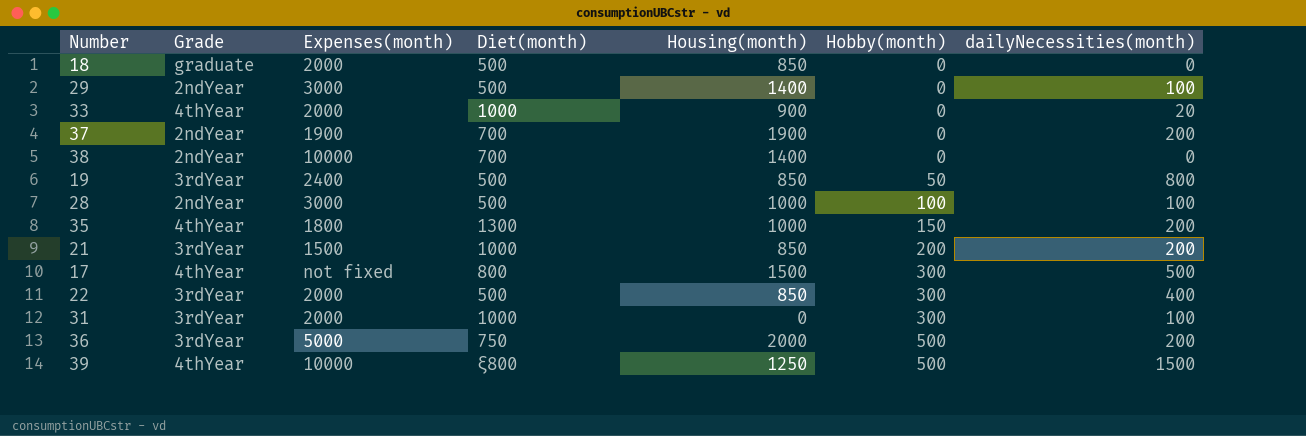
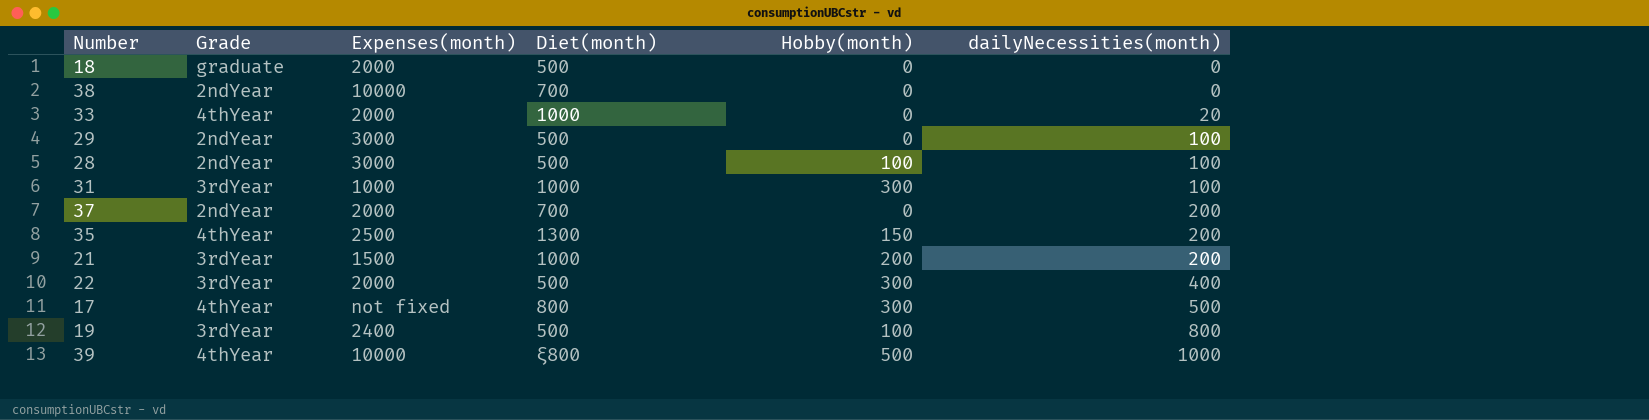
row order: Hobby(month) ascending -> dailyNecessities(month) ascending
column Housing(month) | position: 5 -> none
row 36: 3rdYear | 5000 | 750 | 2000 | 500 | 200 -> none
31 | Expenses(month): 2000 -> 1000
37 | Expenses(month): 1900 -> 2000
35 | Expenses(month): 1800 -> 2500
19 | Hobby(month): 50 -> 100
39 | dailyNecessities(month): 1500 -> 1000

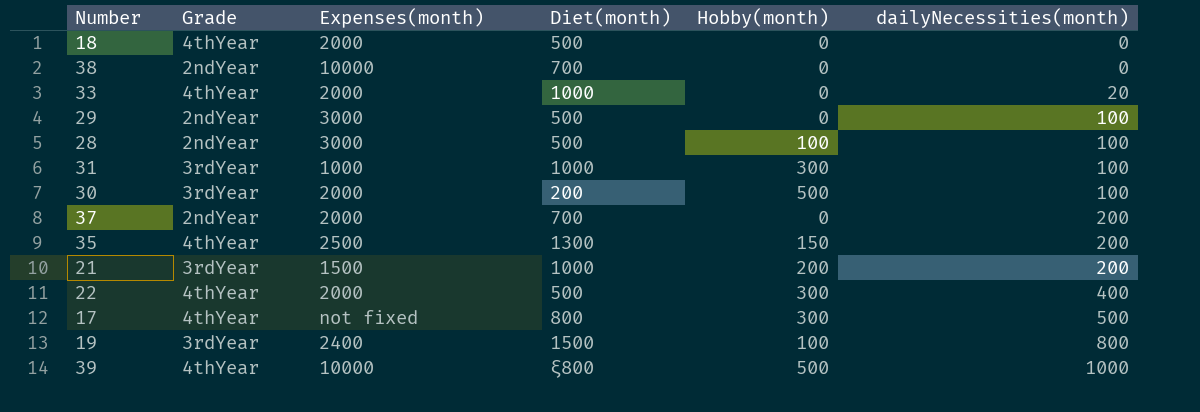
18 | Grade: graduate -> 4thYear
row 30: none -> 3rdYear | 2000 | 200 | 500 | 100
22 | Grade: 3rdYear -> 4thYear
19 | Diet(month): 500 -> 1500

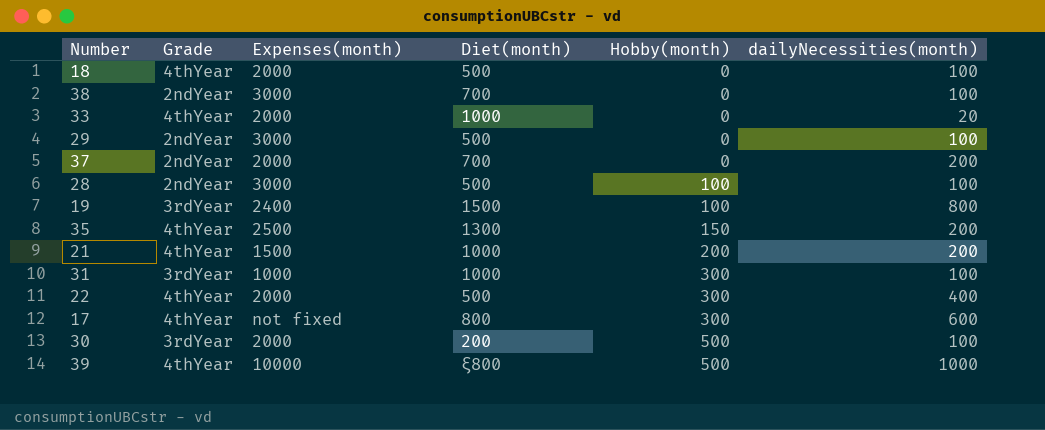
row order: dailyNecessities(month) ascending -> Hobby(month) ascending
18 | dailyNecessities(month): 0 -> 100
38 | Expenses(month): 10000 -> 3000
38 | dailyNecessities(month): 0 -> 100
21 | Grade: 3rdYear -> 4thYear
17 | dailyNecessities(month): 500 -> 600

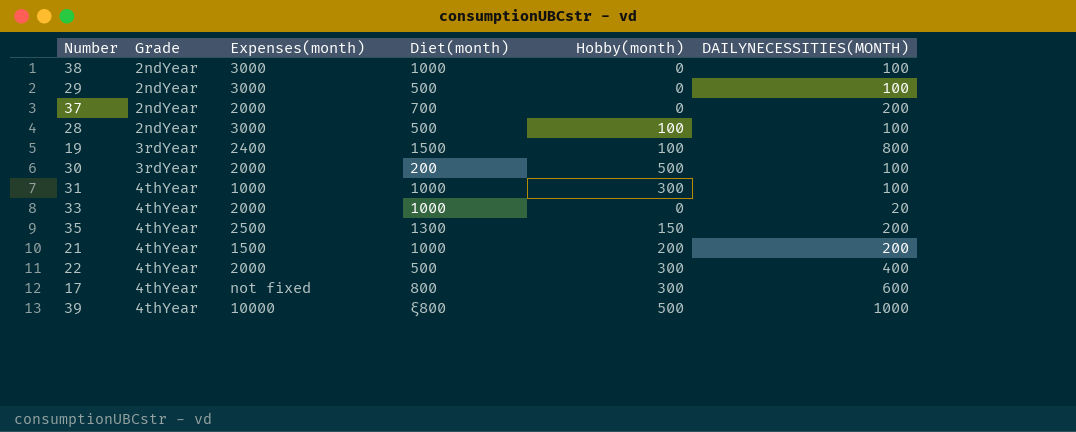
row order: Hobby(month) ascending -> Grade ascending
column name: dailyNecessities(month) -> DAILYNECESSITIES(MONTH)
row 18: 4thYear | 2000 | 500 | 0 | 100 -> none
38 | Diet(month): 700 -> 1000
31 | Grade: 3rdYear -> 4thYear

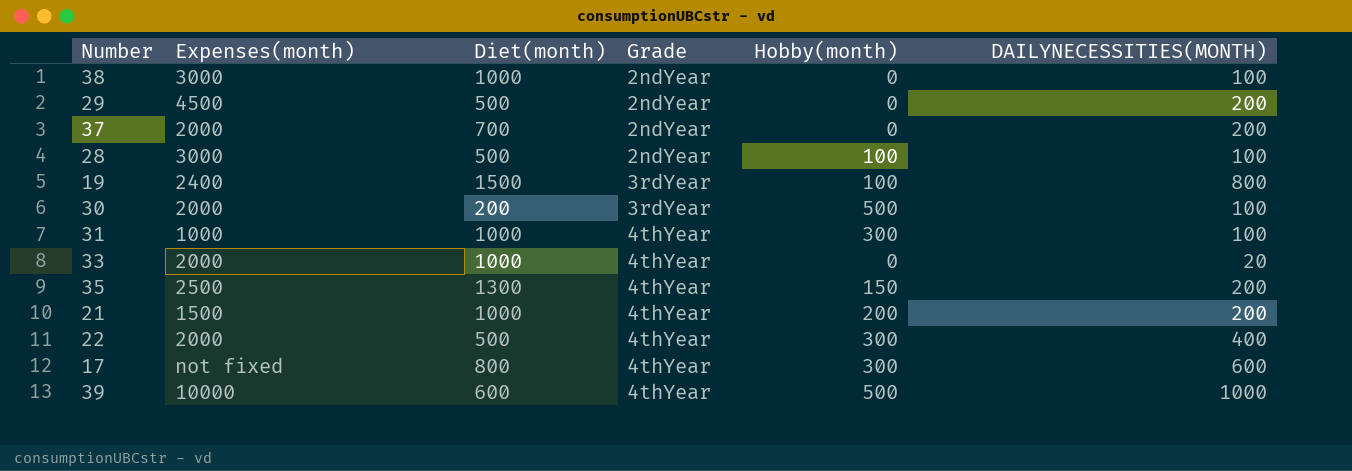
column Grade | position: 2 -> 4
29 | Expenses(month): 3000 -> 4500
29 | DAILYNECESSITIES(MONTH): 100 -> 200
39 | Diet(month): ξ800 -> 600

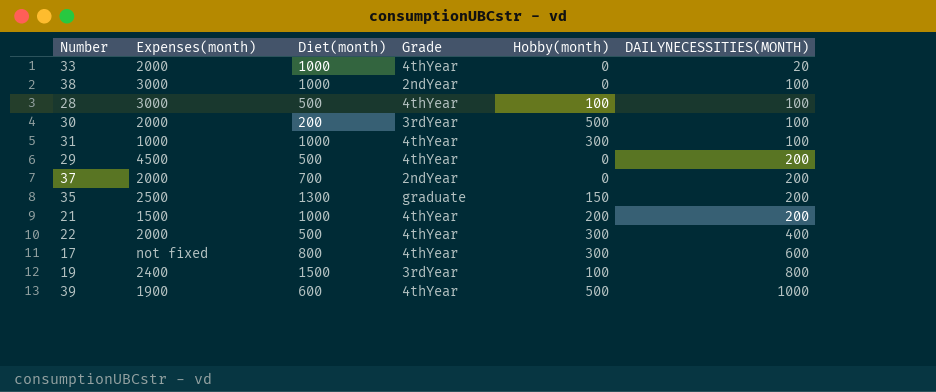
row order: Grade ascending -> DAILYNECESSITIES(MONTH) ascending
28 | Grade: 2ndYear -> 4thYear
29 | Grade: 2ndYear -> 4thYear
35 | Grade: 4thYear -> graduate
39 | Expenses(month): 10000 -> 1900

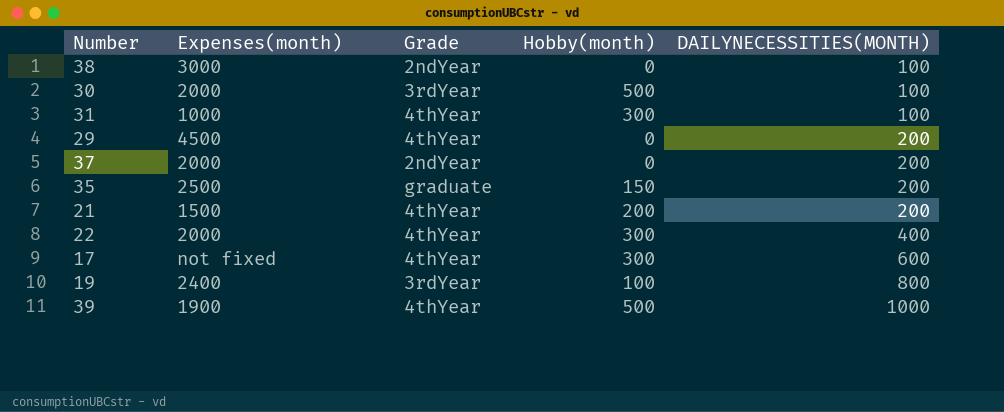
column Diet(month) | position: 3 -> none
row 33: 2000 | 1000 | 4thYear | 0 | 20 -> none
row 28: 3000 | 500 | 4thYear | 100 | 100 -> none

